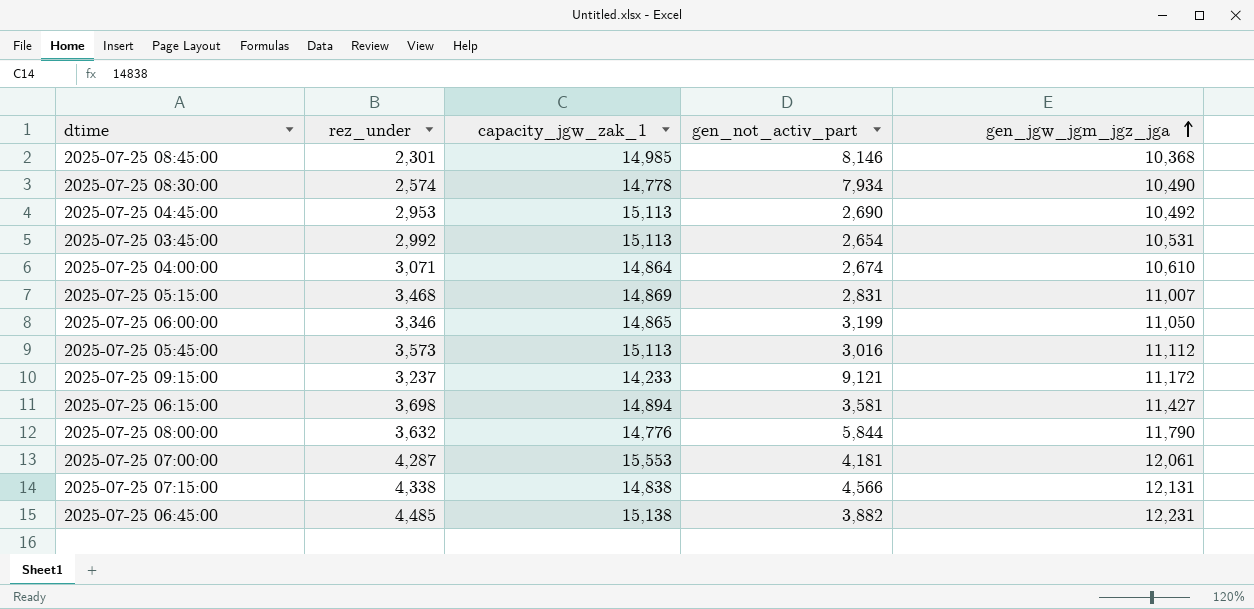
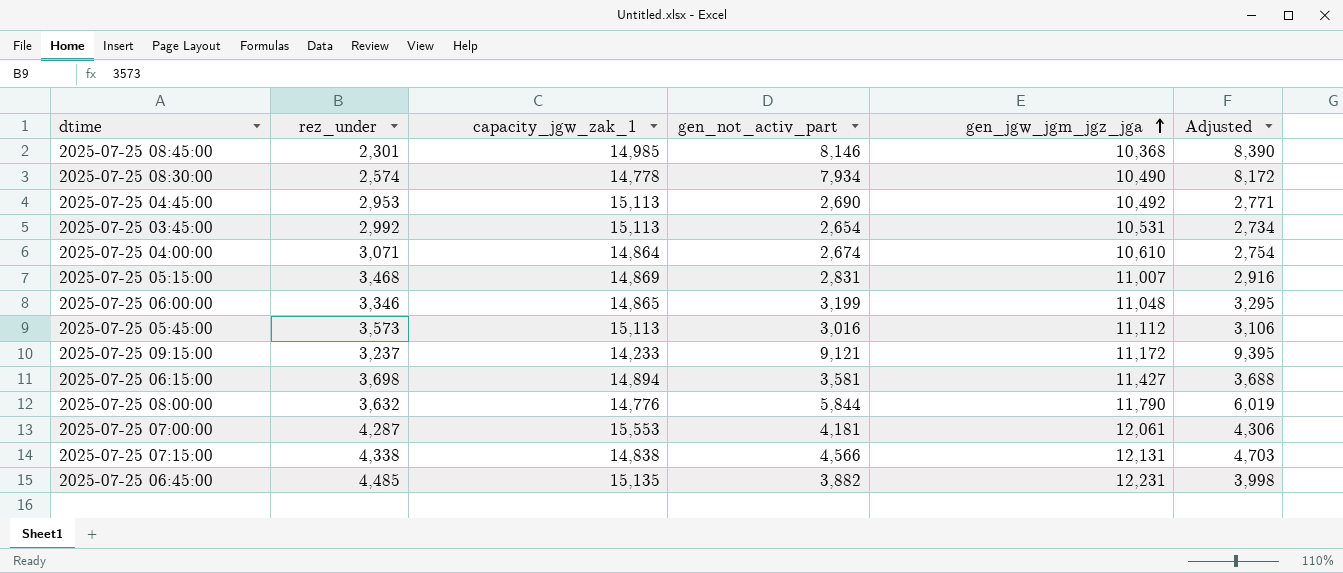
column Adjusted | formula: none -> [gen_not_activ_part] * 1.03
2025-07-25 06:00:00 | gen_jgw_jgm_jgz_jga: 11,050 -> 11,048
2025-07-25 06:45:00 | capacity_jgw_zak_1: 15,138 -> 15,135

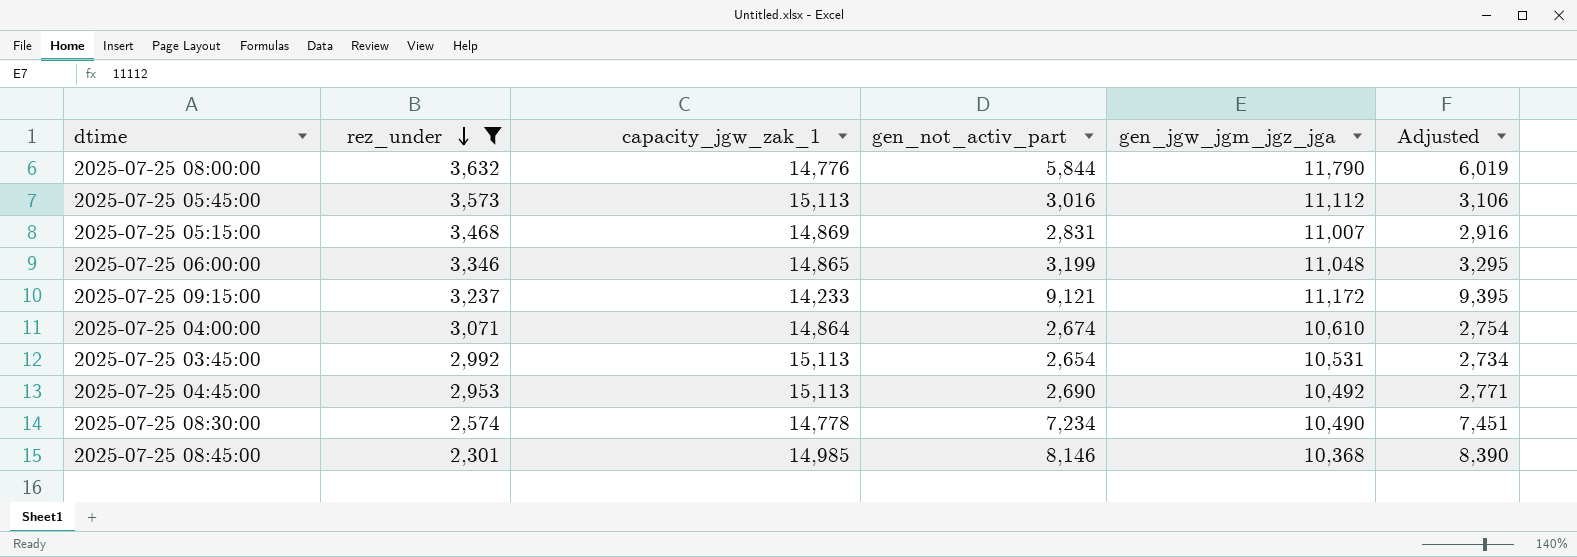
filter: none -> rez_under <= 3,632
row order: gen_jgw_jgm_jgz_jga ascending -> rez_under descending
2025-07-25 08:30:00 | gen_not_activ_part: 7,934 -> 7,234
2025-07-25 08:30:00 | Adjusted: 8,172 -> 7,451

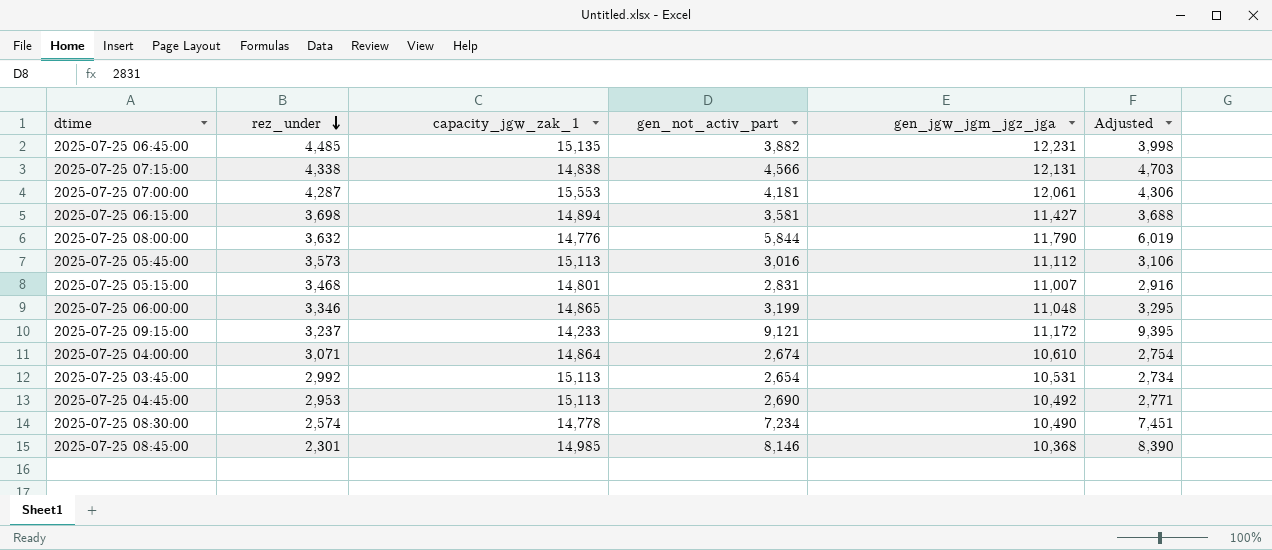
filter: rez_under <= 3,632 -> none
2025-07-25 05:15:00 | capacity_jgw_zak_1: 14,869 -> 14,801

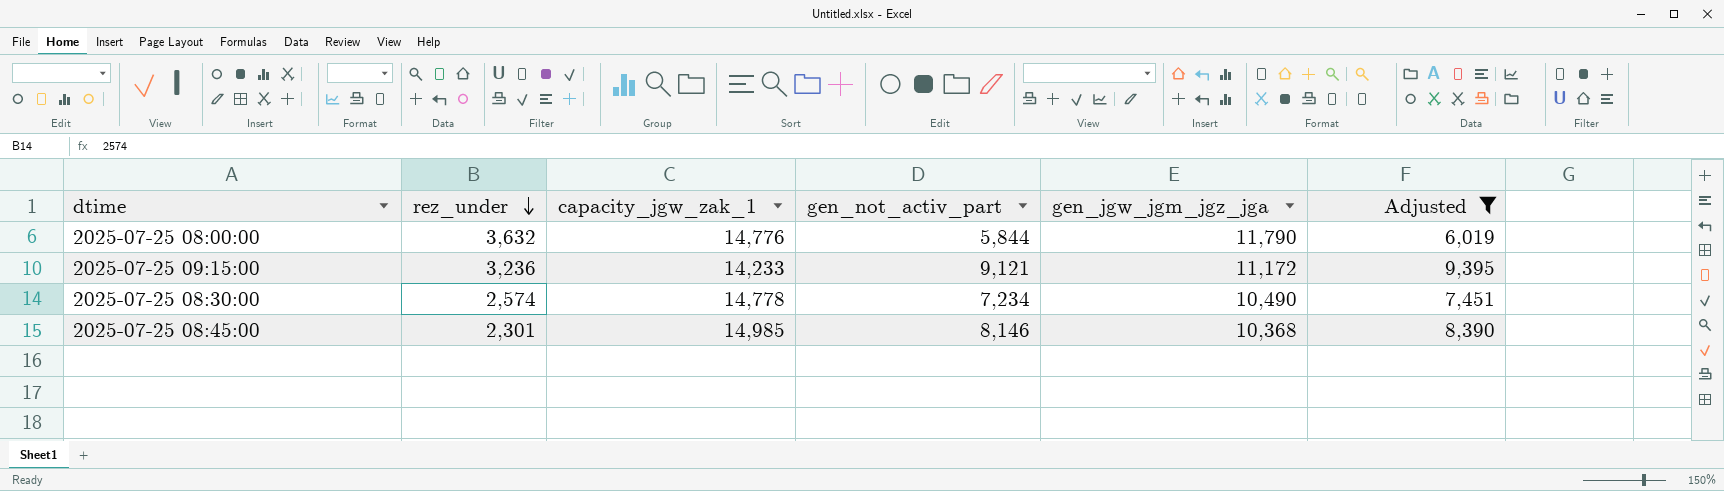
filter: none -> Adjusted >= 6,019
2025-07-25 09:15:00 | rez_under: 3,237 -> 3,236

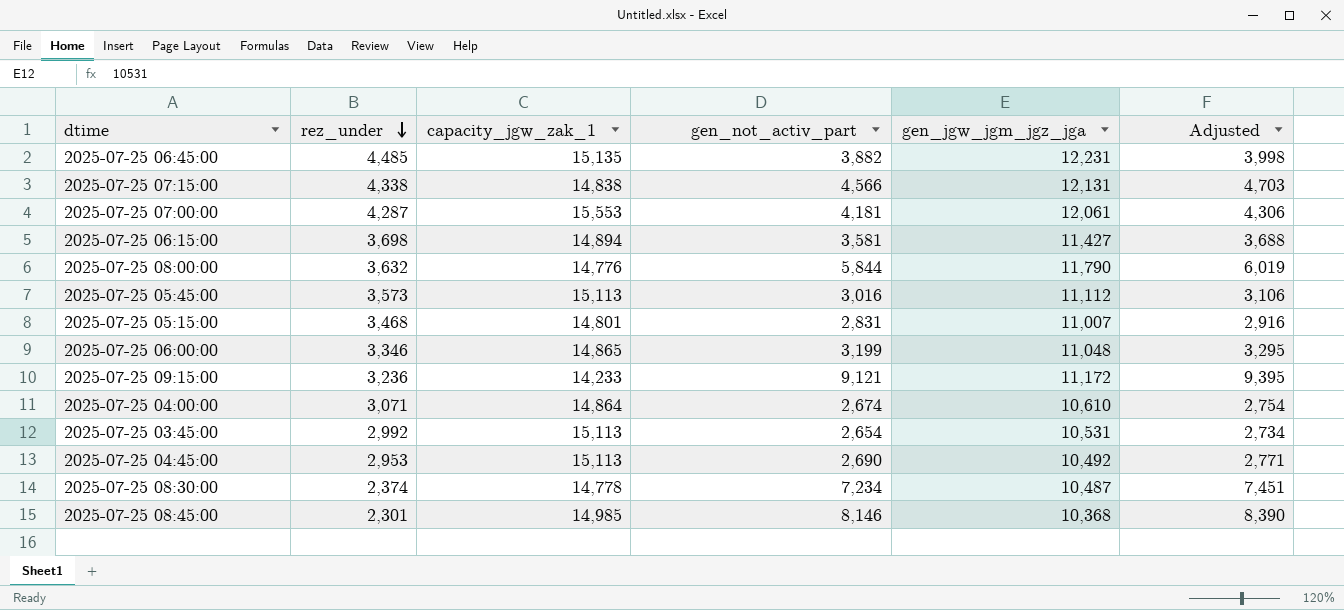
filter: Adjusted >= 6,019 -> none
2025-07-25 08:30:00 | rez_under: 2,574 -> 2,374
2025-07-25 08:30:00 | gen_jgw_jgm_jgz_jga: 10,490 -> 10,487

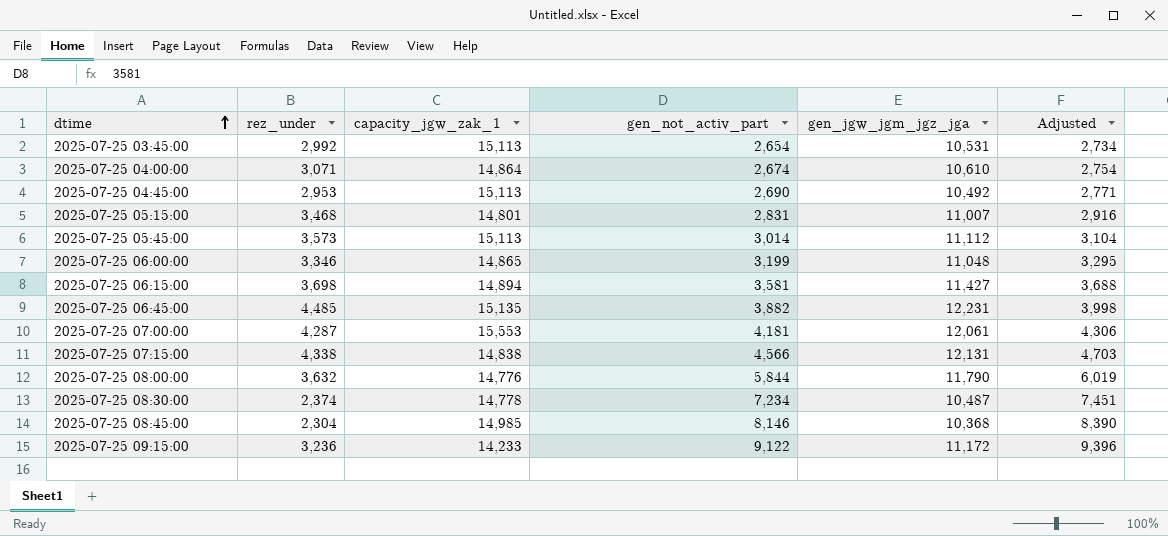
row order: rez_under descending -> dtime ascending
2025-07-25 05:45:00 | gen_not_activ_part: 3,016 -> 3,014
2025-07-25 05:45:00 | Adjusted: 3,106 -> 3,104
2025-07-25 08:45:00 | rez_under: 2,301 -> 2,304
2025-07-25 09:15:00 | gen_not_activ_part: 9,121 -> 9,122
2025-07-25 09:15:00 | Adjusted: 9,395 -> 9,396

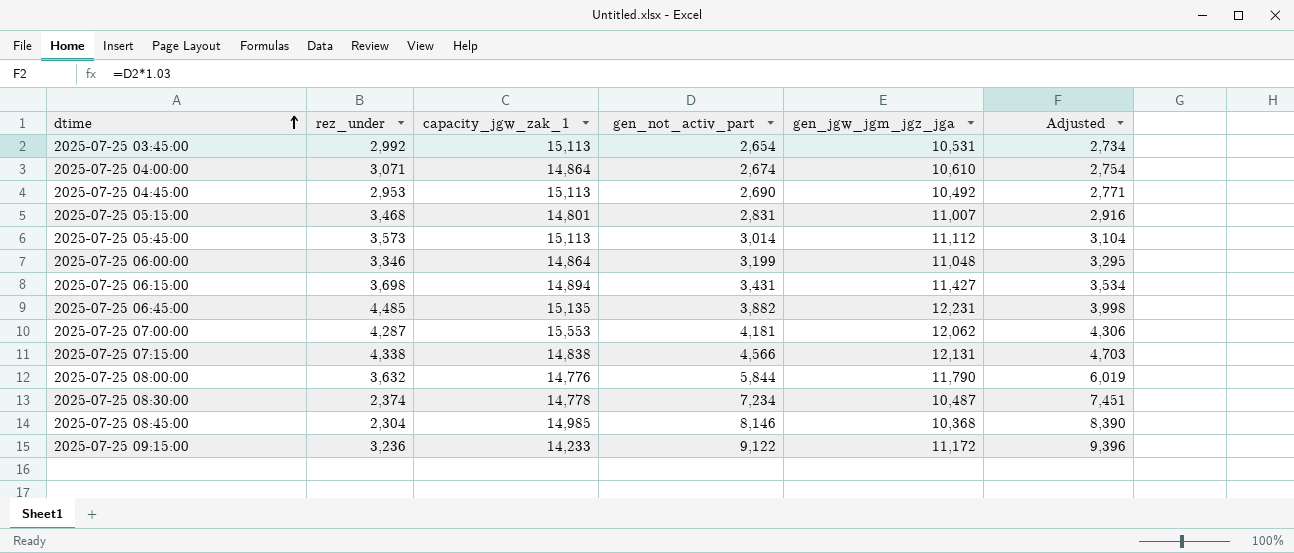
2025-07-25 06:00:00 | capacity_jgw_zak_1: 14,865 -> 14,864
2025-07-25 06:15:00 | gen_not_activ_part: 3,581 -> 3,431
2025-07-25 06:15:00 | Adjusted: 3,688 -> 3,534
2025-07-25 07:00:00 | gen_jgw_jgm_jgz_jga: 12,061 -> 12,062

